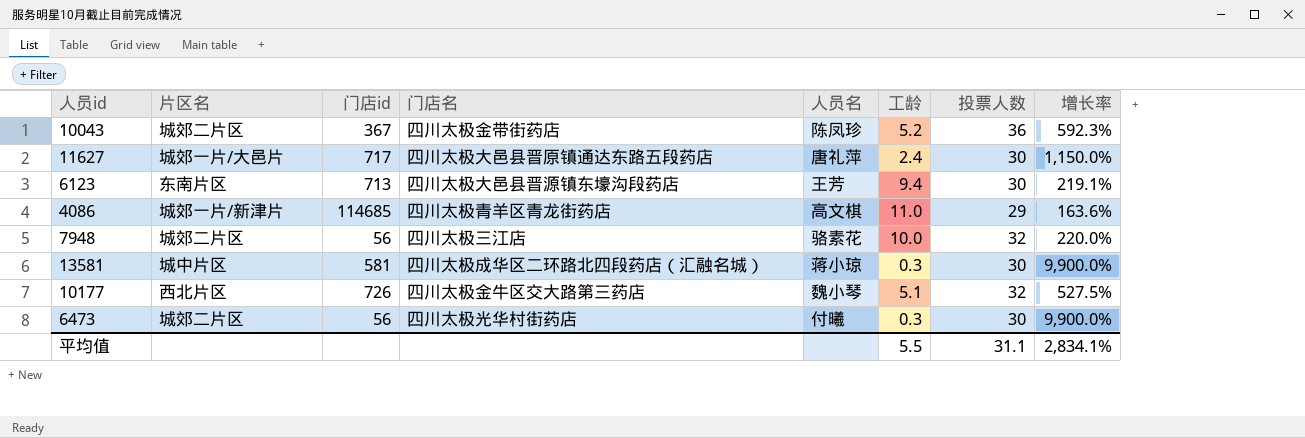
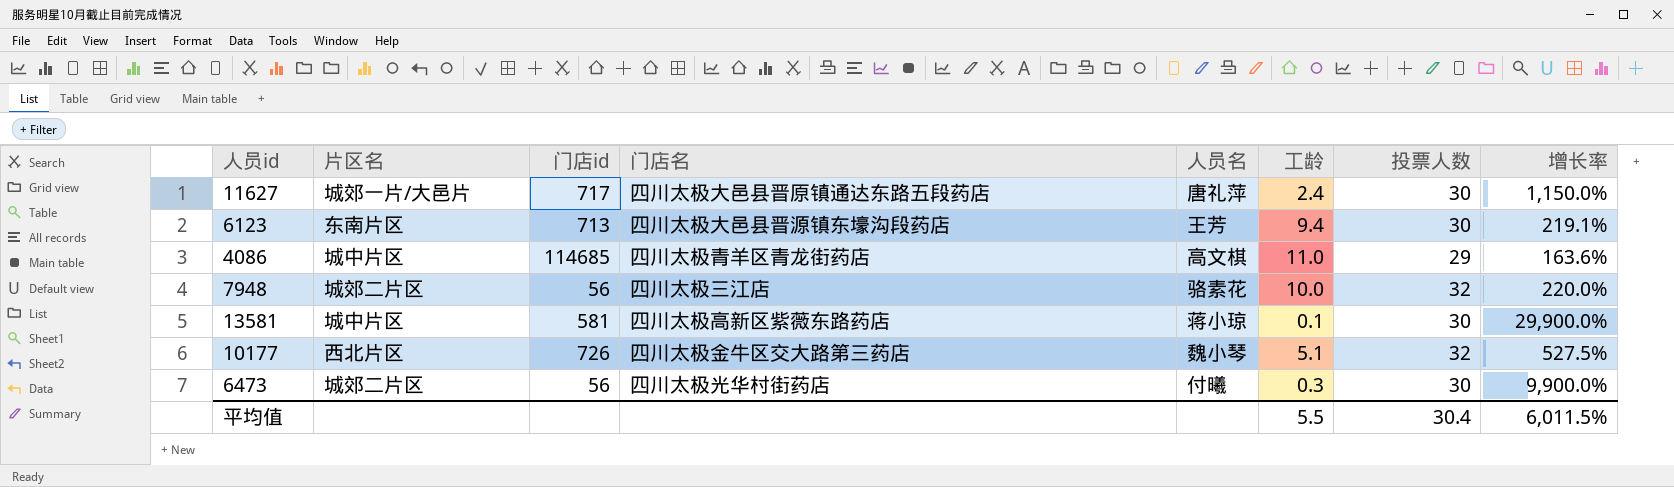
row 10043: 城郊二片区 | 367 | 四川太极金带街药店 | 陈凤珍 | 5.2 | 36 | 592.3% -> none
4086 | 片区名: 城郊一片/新津片 -> 城中片区
13581 | 门店名: 四川太极成华区二环路北四段药店（汇融名城） -> 四川太极高新区紫薇东路药店
13581 | 工龄: 0.3 -> 0.1
13581 | 增长率: 9,900.0% -> 29,900.0%
平均值 | 投票人数: 31.1 -> 30.4
平均值 | 增长率: 2,834.1% -> 6,011.5%

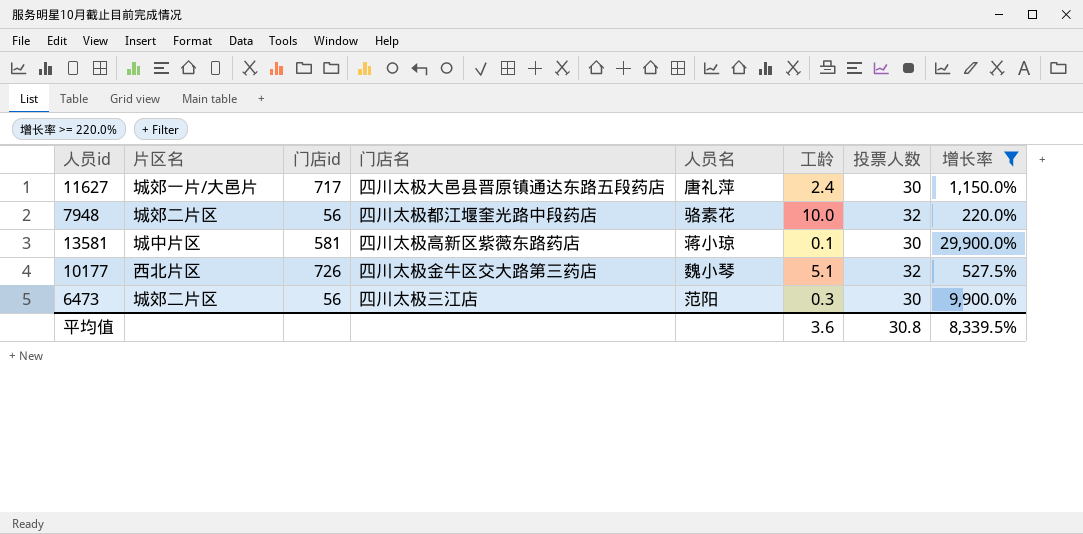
filter: none -> 增长率 >= 220.0%
7948 | 门店名: 四川太极三江店 -> 四川太极都江堰奎光路中段药店
6473 | 门店名: 四川太极光华村街药店 -> 四川太极三江店
6473 | 人员名: 付曦 -> 范阳
平均值 | 工龄: 5.5 -> 3.6
平均值 | 投票人数: 30.4 -> 30.8
平均值 | 增长率: 6,011.5% -> 8,339.5%

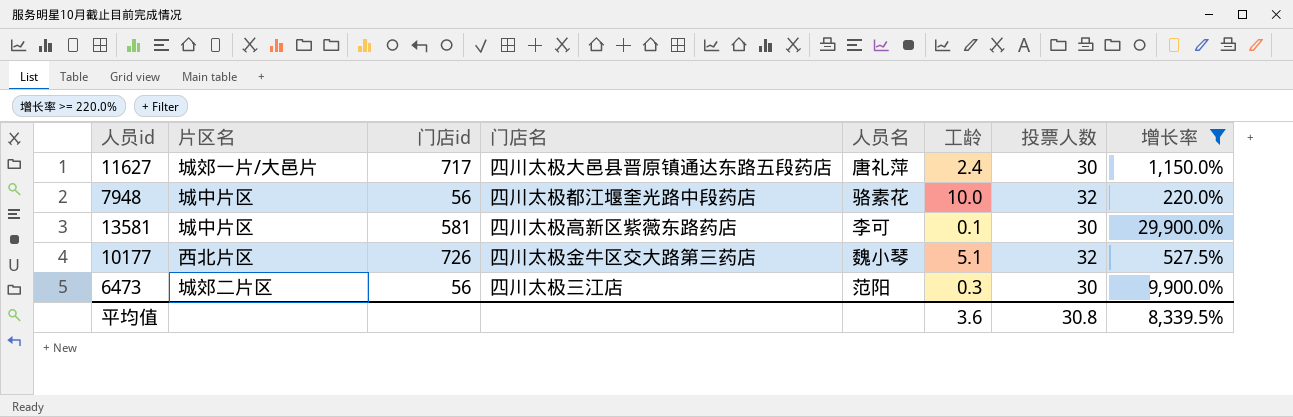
7948 | 片区名: 城郊二片区 -> 城中片区
13581 | 人员名: 蒋小琼 -> 李可

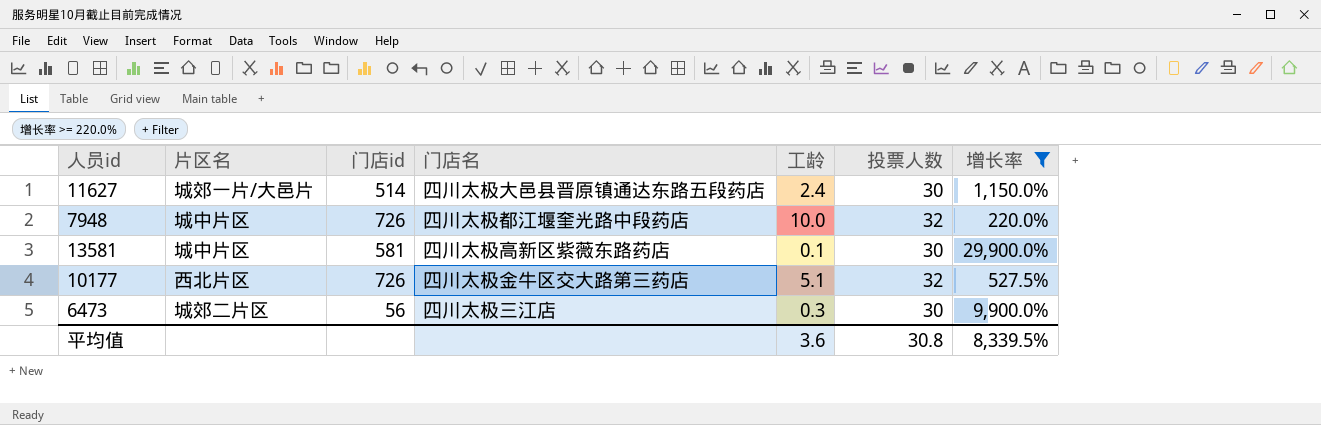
column 人员名 | position: 5 -> none
11627 | 门店id: 717 -> 514
7948 | 门店id: 56 -> 726

